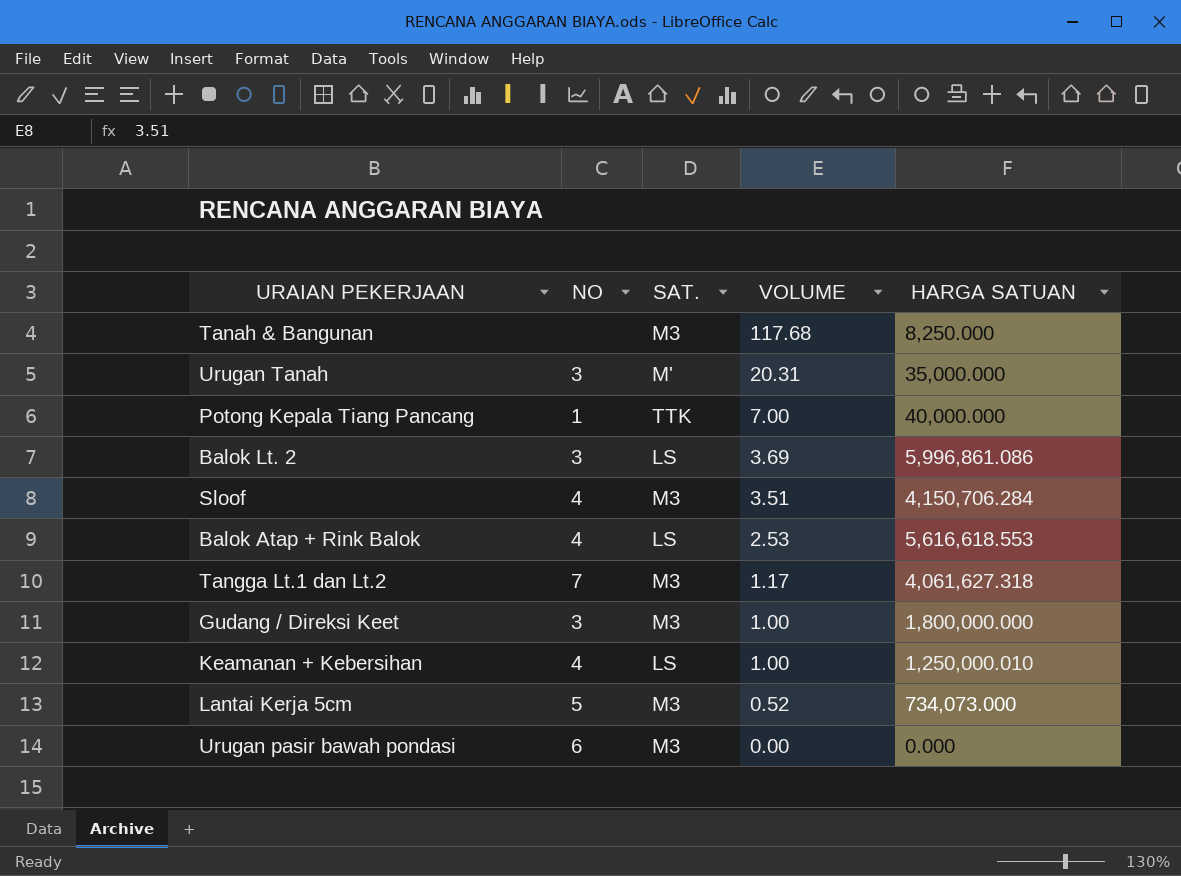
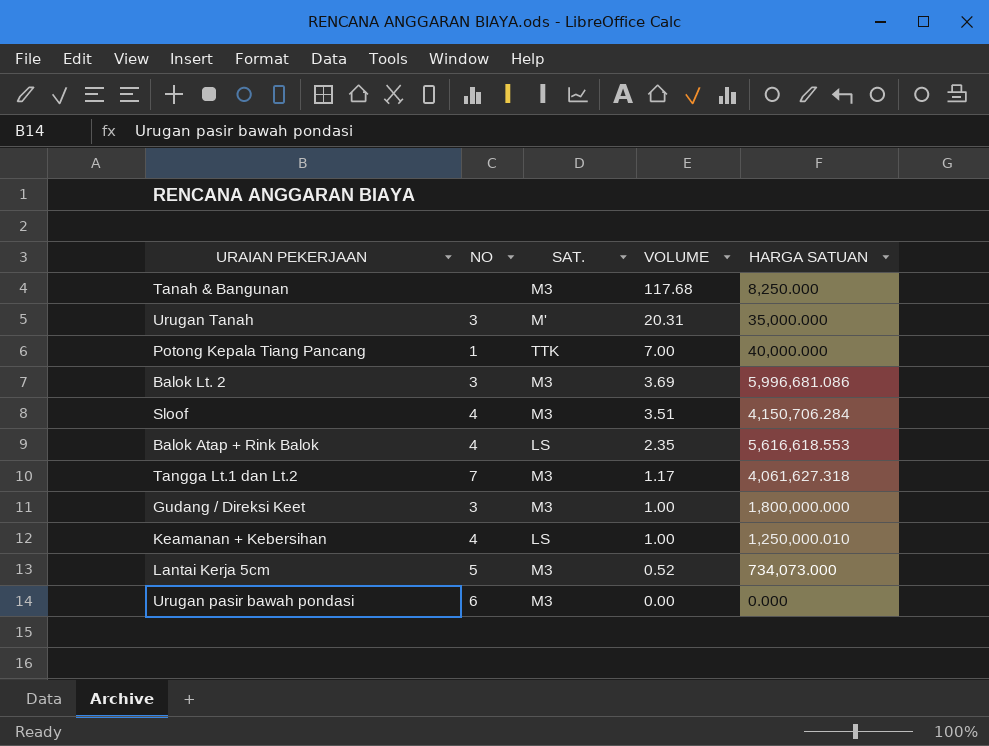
Balok Lt. 2 | SAT.: LS -> M3
Balok Lt. 2 | HARGA SATUAN: 5,996,861.086 -> 5,996,681.086
Balok Atap + Rink Balok | VOLUME: 2.53 -> 2.35

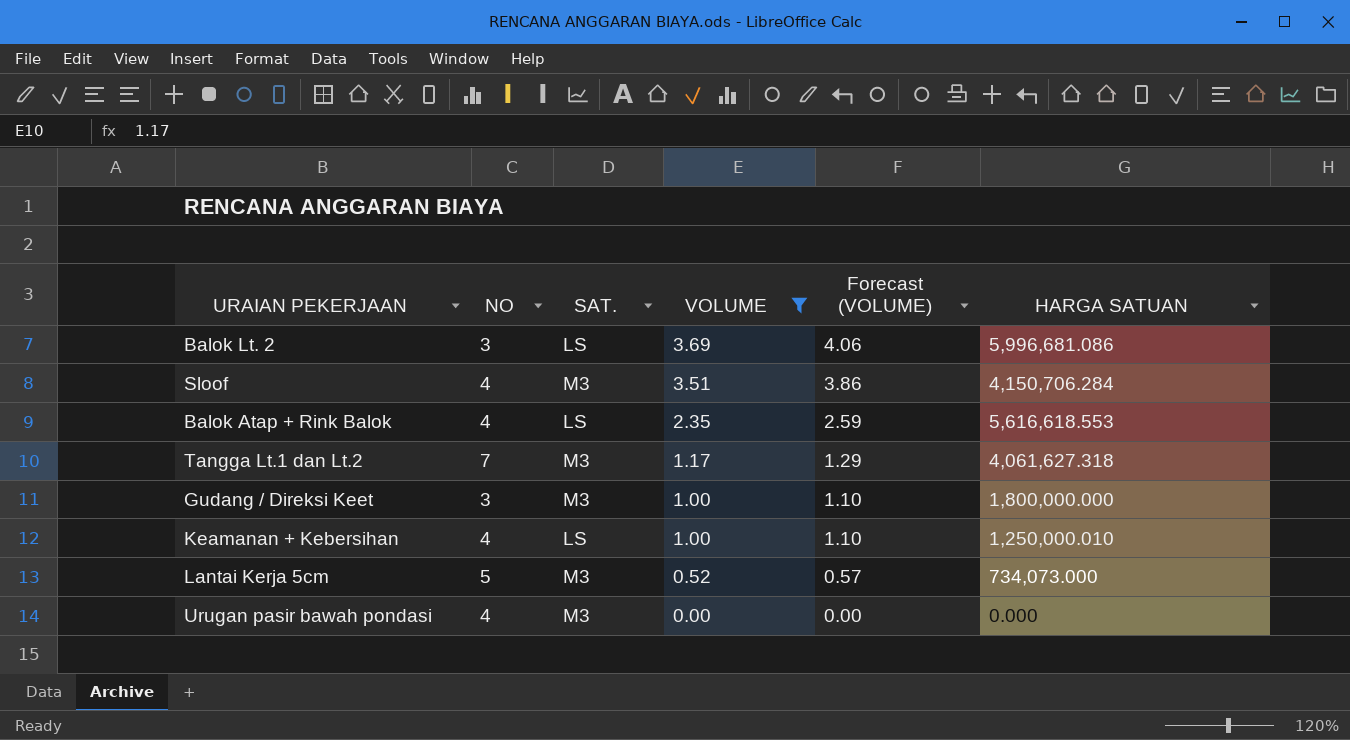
filter: none -> VOLUME <= 3.69
column Forecast (VOLUME) | formula: none -> [VOLUME] * 1.1
Balok Lt. 2 | SAT.: M3 -> LS
Urugan pasir bawah pondasi | NO: 6 -> 4

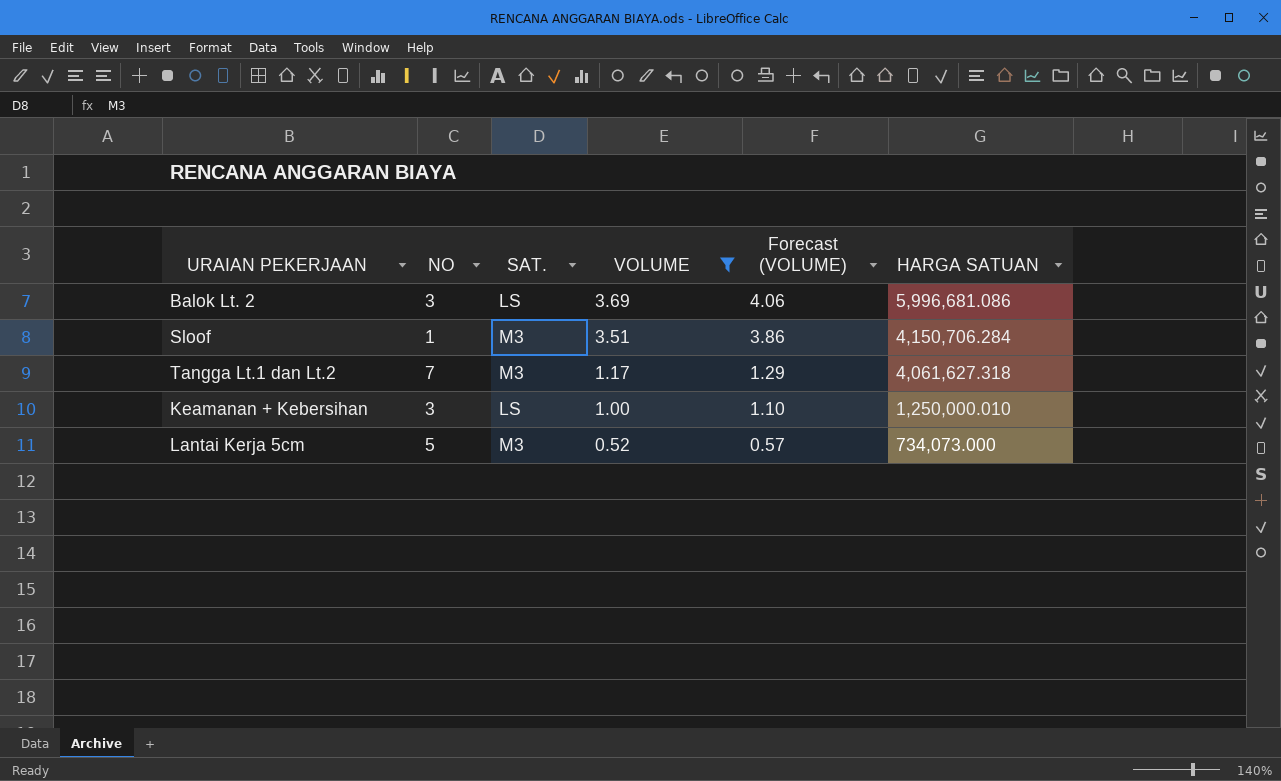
row Balok Atap + Rink Balok: 4 | LS | 2.35 | 2.59 | 5,616,618.553 -> none
row Gudang / Direksi Keet: 3 | M3 | 1.00 | 1.10 | 1,800,000.000 -> none
row Urugan pasir bawah pondasi: 4 | M3 | 0.00 | 0.00 | 0.000 -> none
Sloof | NO: 4 -> 1
Keamanan + Kebersihan | NO: 4 -> 3

